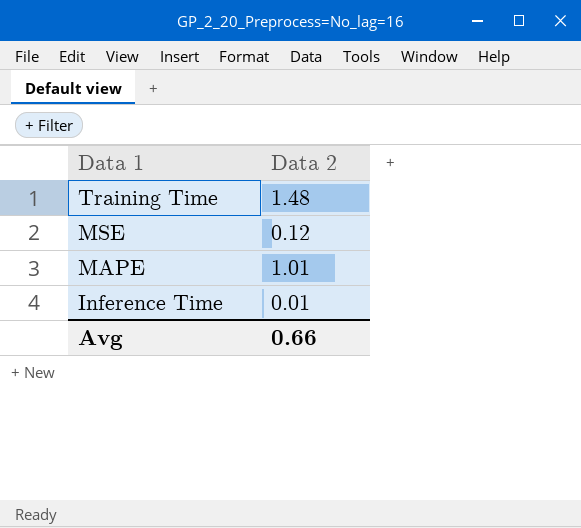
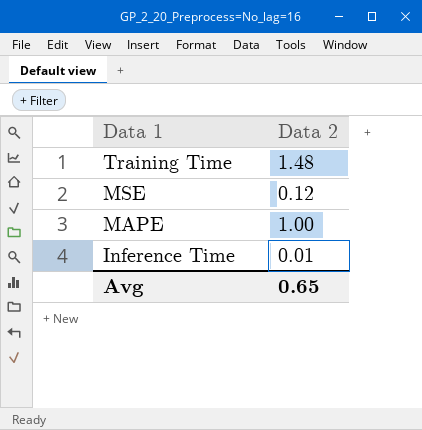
MAPE | Data 2: 1.01 -> 1.00
Avg | Data 2: 0.66 -> 0.65

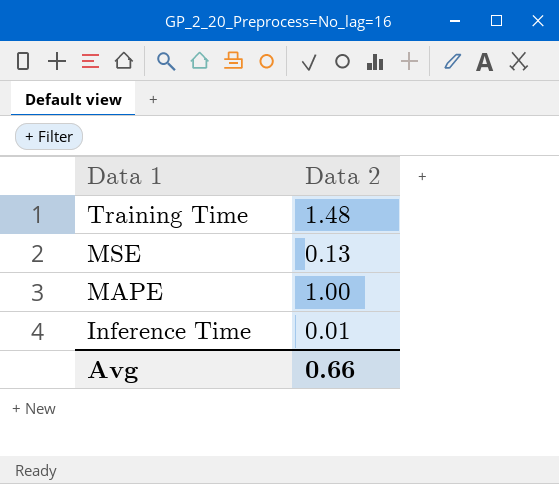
MSE | Data 2: 0.12 -> 0.13
Avg | Data 2: 0.65 -> 0.66

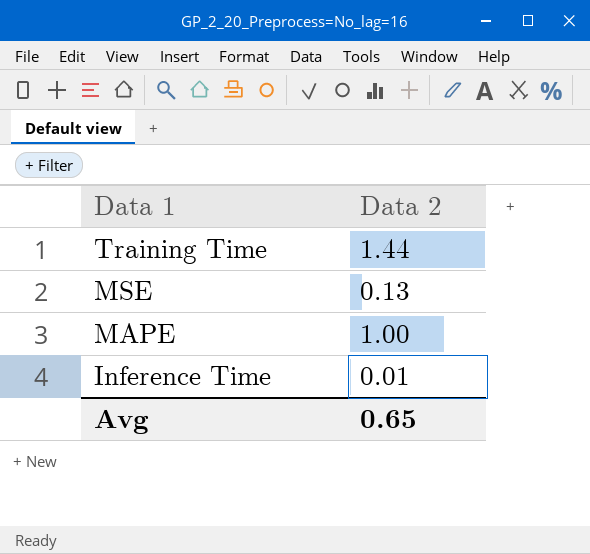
Training Time | Data 2: 1.48 -> 1.44
Avg | Data 2: 0.66 -> 0.65

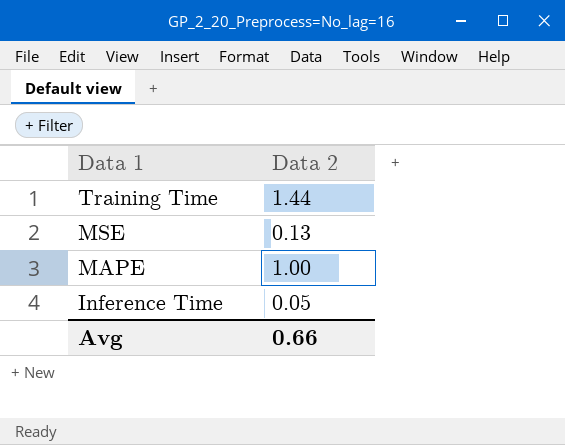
Inference Time | Data 2: 0.01 -> 0.05
Avg | Data 2: 0.65 -> 0.66

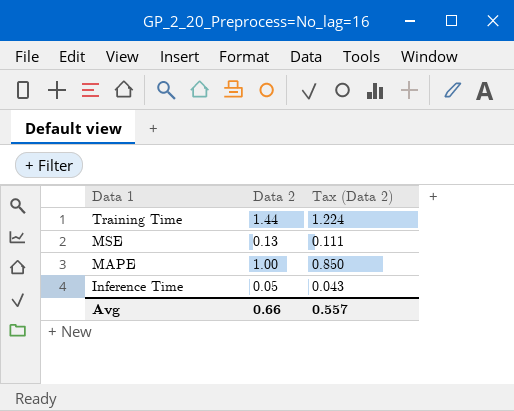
column Tax (Data 2) | formula: none -> [Data 2] * 0.85

